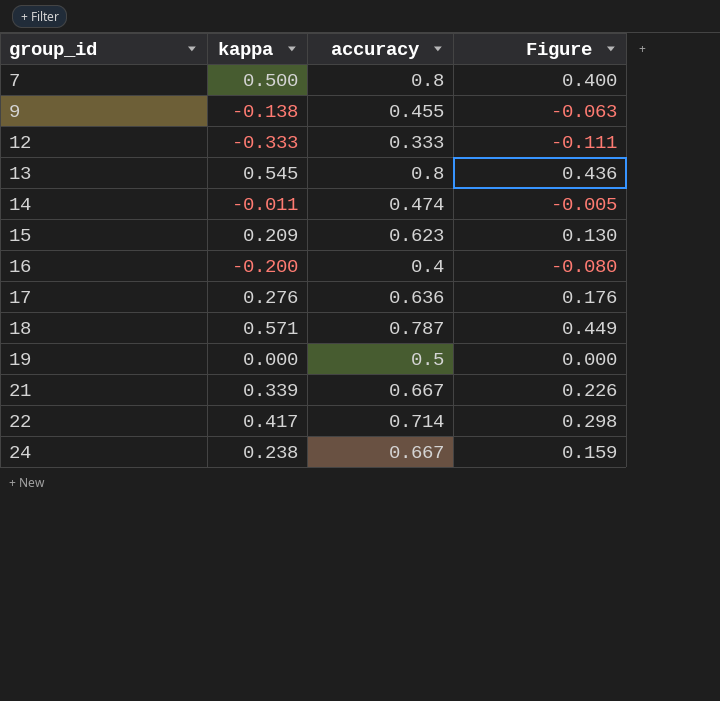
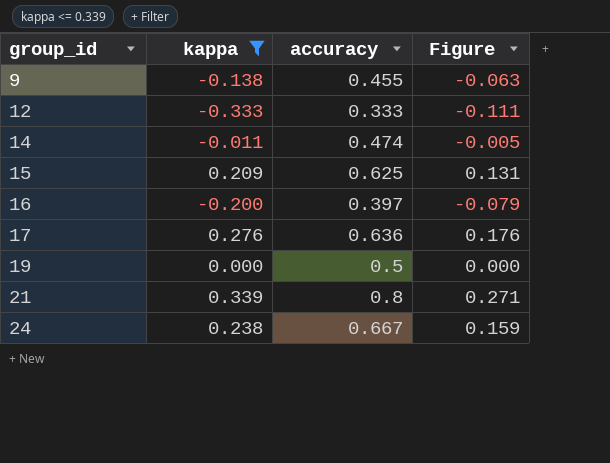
filter: none -> kappa <= 0.339
15 | accuracy: 0.623 -> 0.625
15 | Figure: 0.130 -> 0.131
16 | accuracy: 0.4 -> 0.397
16 | Figure: -0.080 -> -0.079
21 | accuracy: 0.667 -> 0.8
21 | Figure: 0.226 -> 0.271

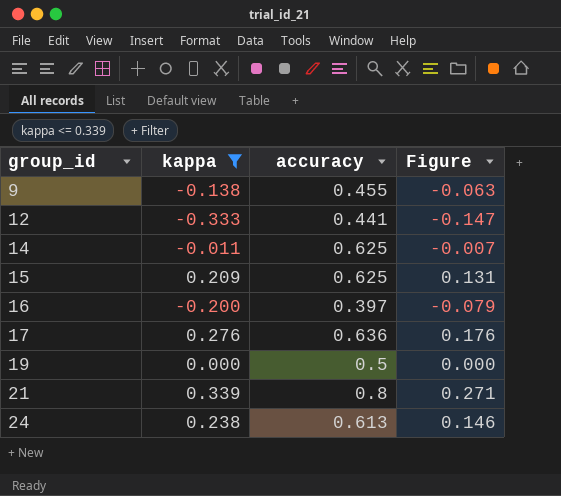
12 | accuracy: 0.333 -> 0.441
12 | Figure: -0.111 -> -0.147
14 | accuracy: 0.474 -> 0.625
14 | Figure: -0.005 -> -0.007
24 | accuracy: 0.667 -> 0.613
24 | Figure: 0.159 -> 0.146

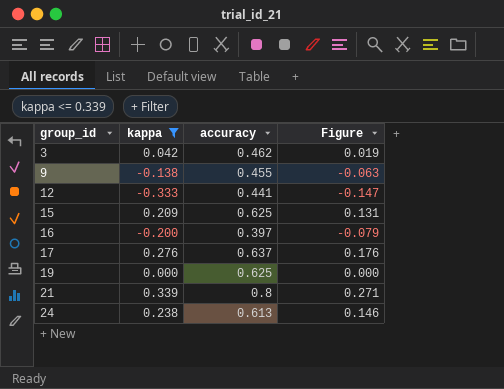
row 14: -0.011 | 0.625 | -0.007 -> none
row 3: none -> 0.042 | 0.462 | 0.019
17 | accuracy: 0.636 -> 0.637
19 | accuracy: 0.5 -> 0.625

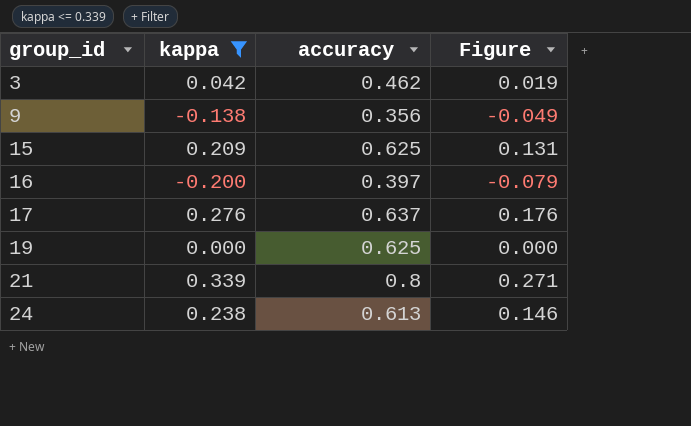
row 12: -0.333 | 0.441 | -0.147 -> none
9 | accuracy: 0.455 -> 0.356
9 | Figure: -0.063 -> -0.049

